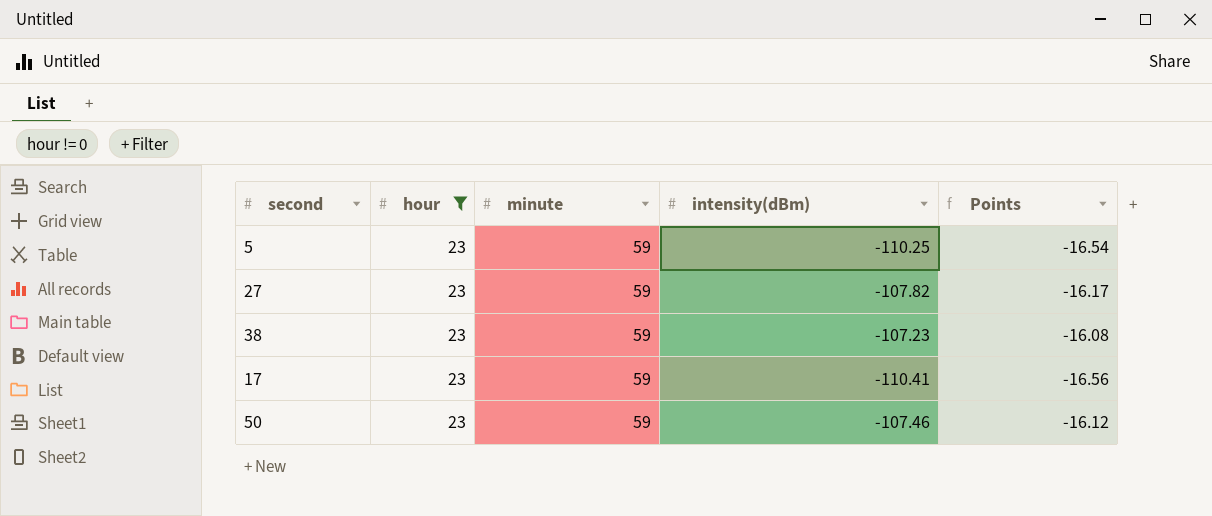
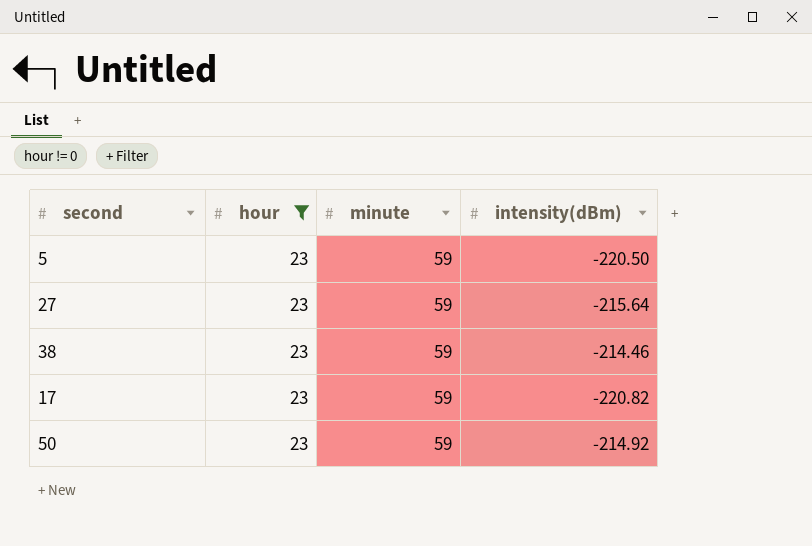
column Points | formula: [intensity(dBm)] * 0.15 -> none
5 | intensity(dBm): -110.25 -> -220.50
27 | intensity(dBm): -107.82 -> -215.64
38 | intensity(dBm): -107.23 -> -214.46
17 | intensity(dBm): -110.41 -> -220.82
50 | intensity(dBm): -107.46 -> -214.92

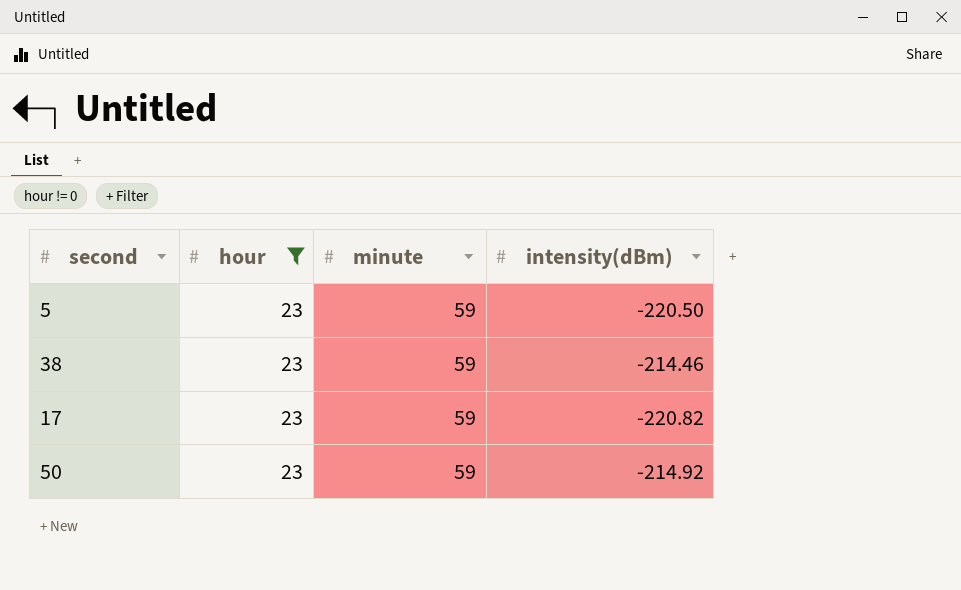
row 27: 23 | 59 | -215.64 -> none

